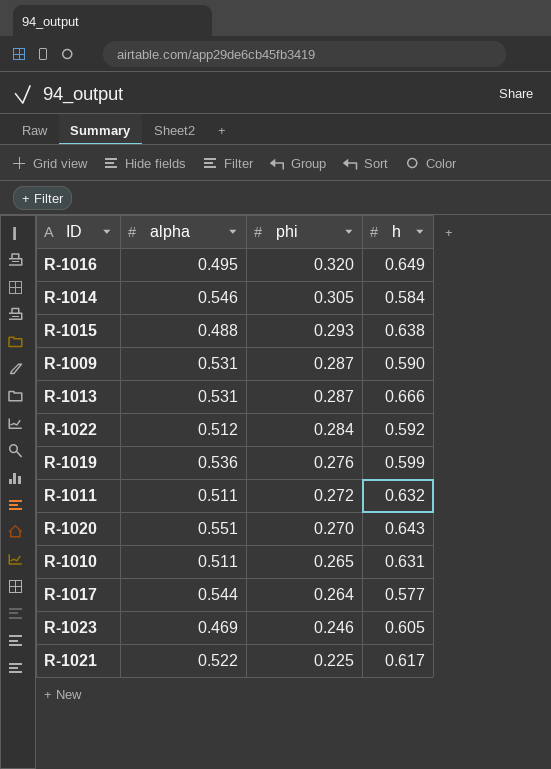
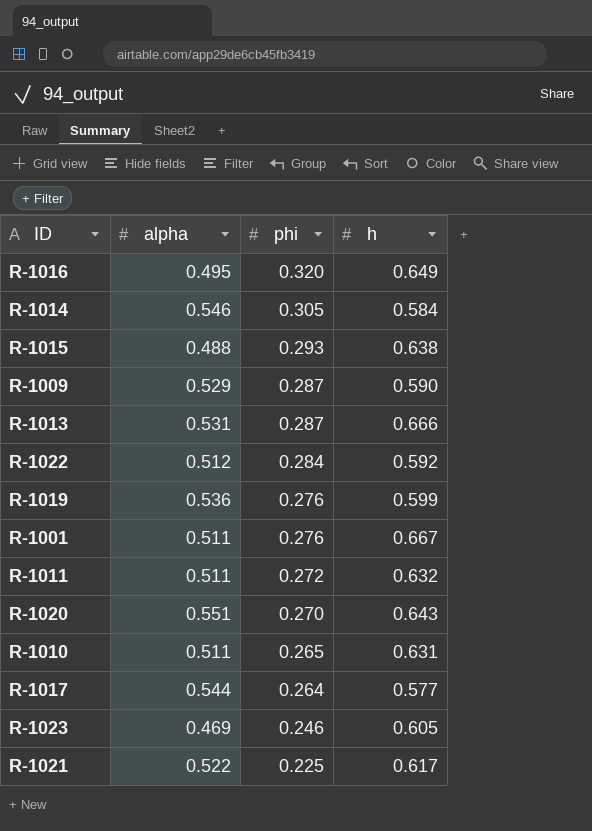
R-1009 | alpha: 0.531 -> 0.529
row R-1001: none -> 0.511 | 0.276 | 0.667

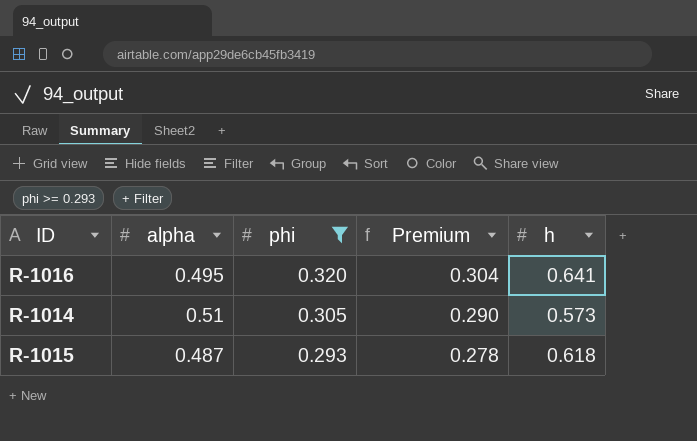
filter: none -> phi >= 0.293
column Premium | formula: none -> [phi] * 0.95
R-1016 | h: 0.649 -> 0.641
R-1014 | alpha: 0.546 -> 0.51
R-1014 | h: 0.584 -> 0.573
R-1015 | alpha: 0.488 -> 0.487
R-1015 | h: 0.638 -> 0.618

